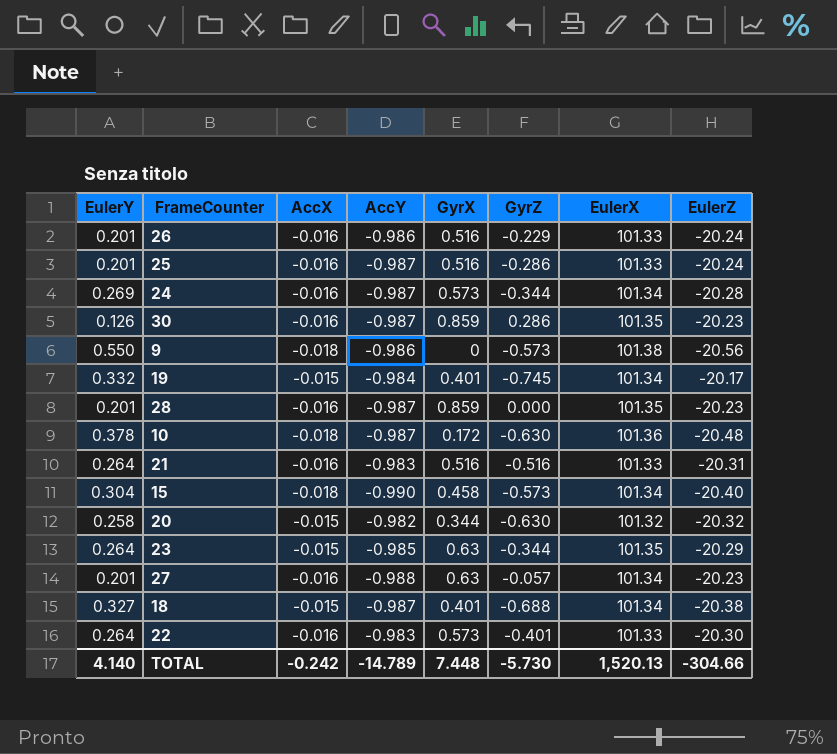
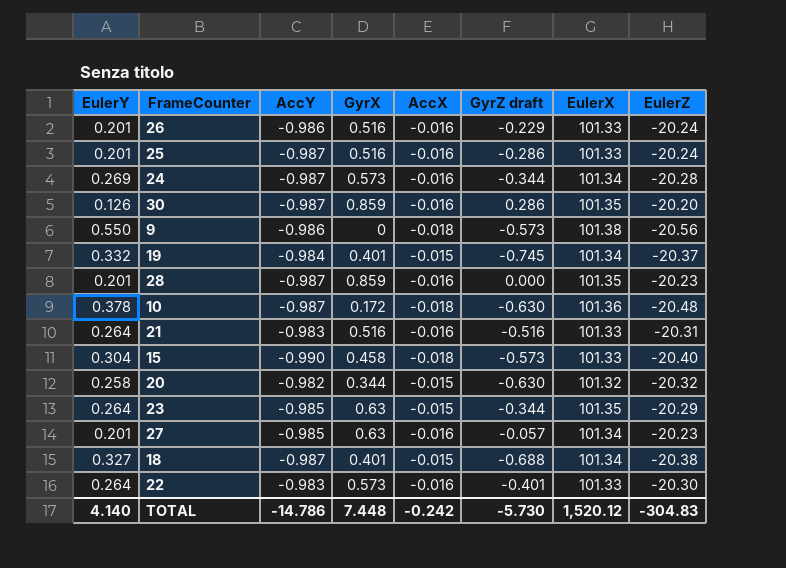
column AccX | position: 3 -> 5
column name: GyrZ -> GyrZ draft
30 | EulerZ: -20.23 -> -20.20
19 | EulerZ: -20.17 -> -20.37
15 | EulerX: 101.34 -> 101.33
27 | AccY: -0.988 -> -0.985
TOTAL | AccY: -14.789 -> -14.786
TOTAL | EulerX: 1,520.13 -> 1,520.12
TOTAL | EulerZ: -304.66 -> -304.83

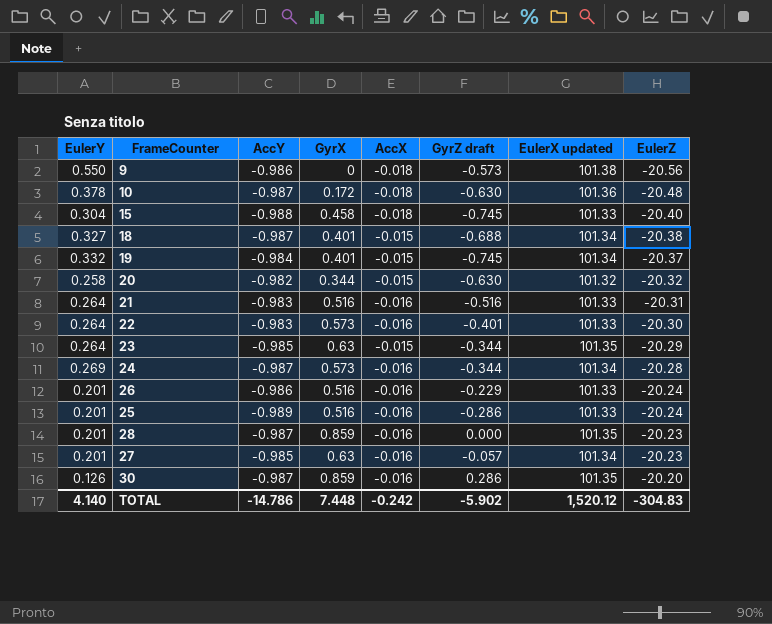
row order: none -> EulerZ ascending
column name: EulerX -> EulerX updated
15 | AccY: -0.990 -> -0.988
15 | GyrZ draft: -0.573 -> -0.745
25 | AccY: -0.987 -> -0.989
TOTAL | GyrZ draft: -5.730 -> -5.902

